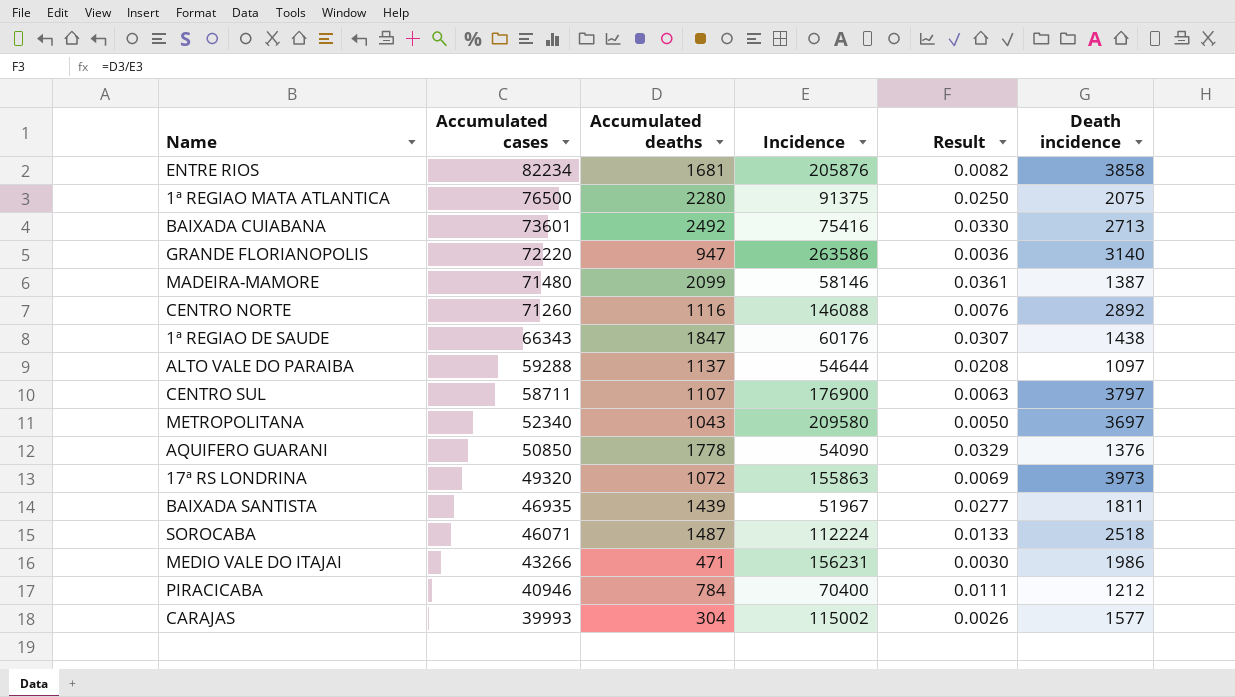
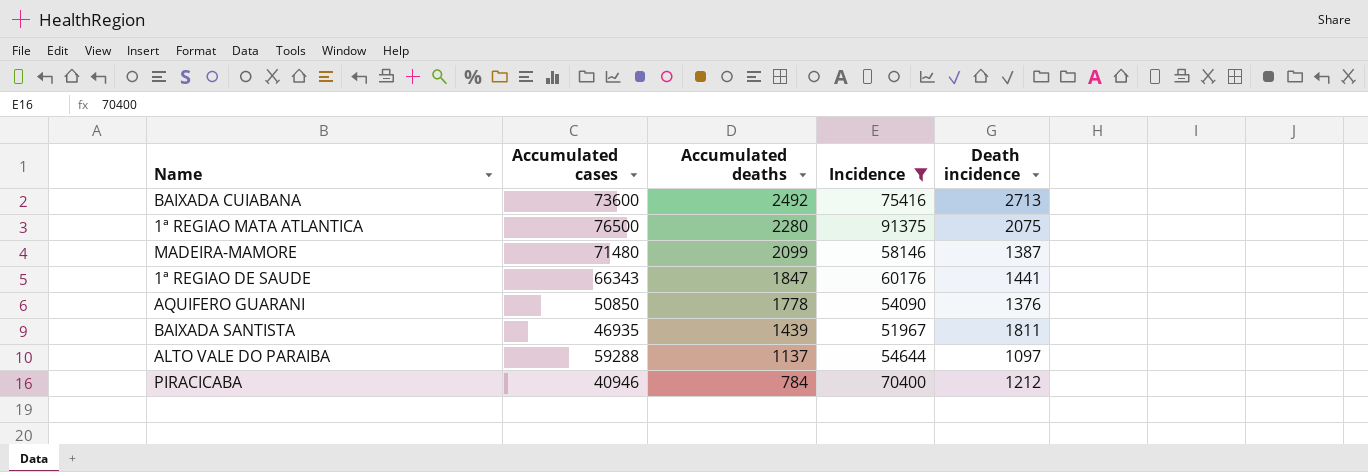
filter: none -> Incidence <= 91375
row order: Accumulated cases descending -> Accumulated deaths descending
column Result | formula: [Accumulated deaths] / [Incidence] -> none
BAIXADA CUIABANA | Accumulated cases: 73601 -> 73600
1ª REGIAO DE SAUDE | Death incidence: 1438 -> 1441

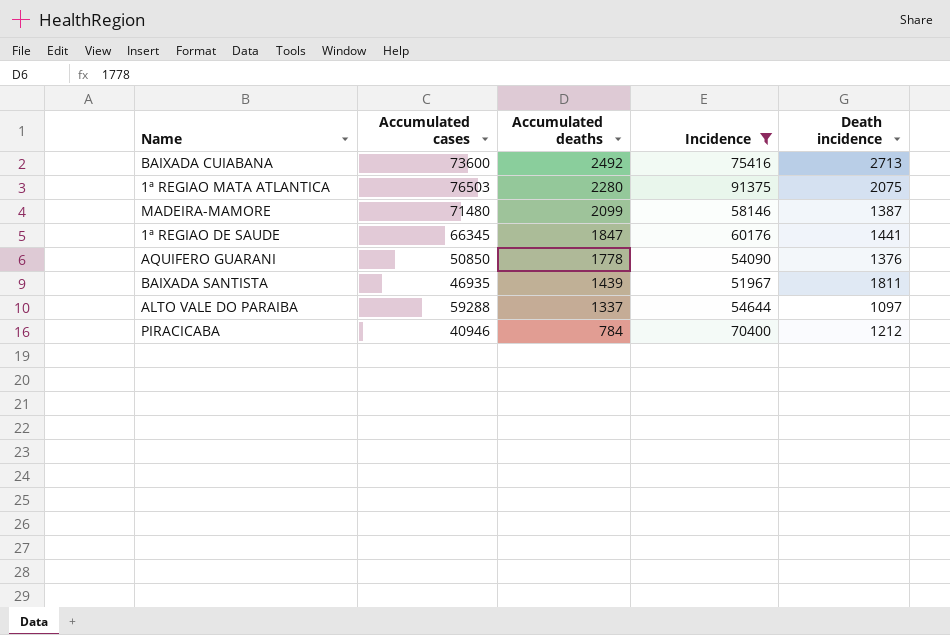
1ª REGIAO MATA ATLANTICA | Accumulated cases: 76500 -> 76503
1ª REGIAO DE SAUDE | Accumulated cases: 66343 -> 66345
ALTO VALE DO PARAIBA | Accumulated deaths: 1137 -> 1337

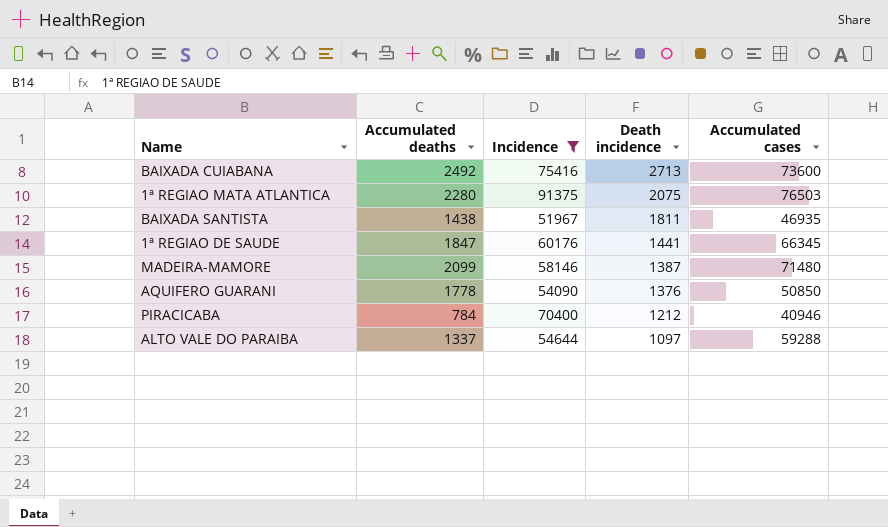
row order: Accumulated deaths descending -> Death incidence descending
column Accumulated cases | position: 2 -> 5
BAIXADA SANTISTA | Accumulated deaths: 1439 -> 1438

